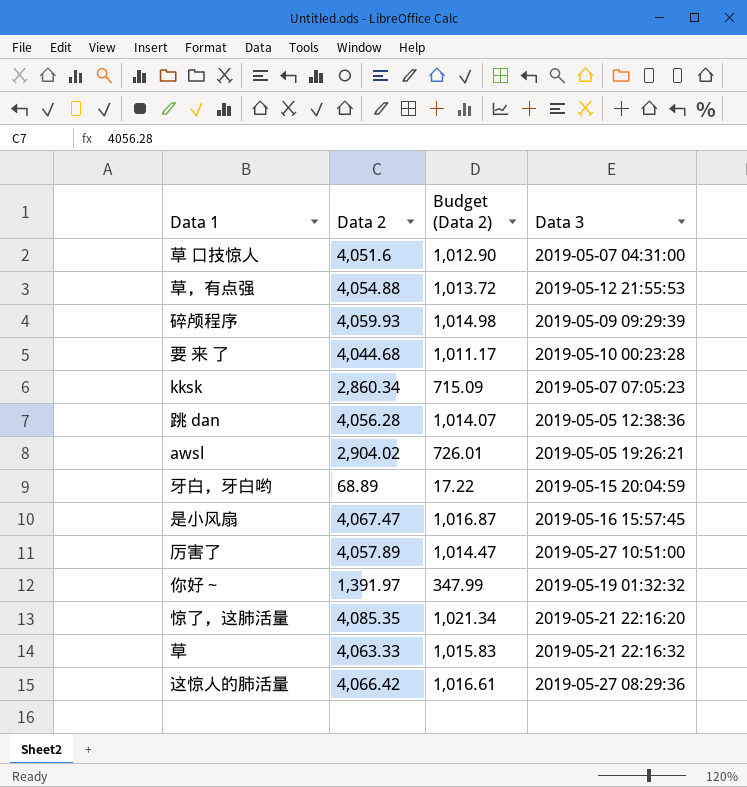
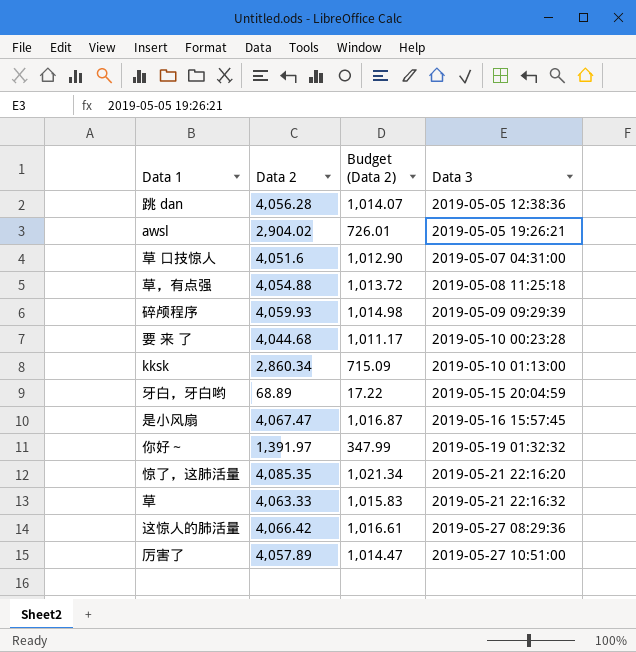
row order: none -> Data 3 ascending
草，有点强 | Data 3: 2019-05-12 21:55:53 -> 2019-05-08 11:25:18
kksk | Data 3: 2019-05-07 07:05:23 -> 2019-05-10 01:13:00

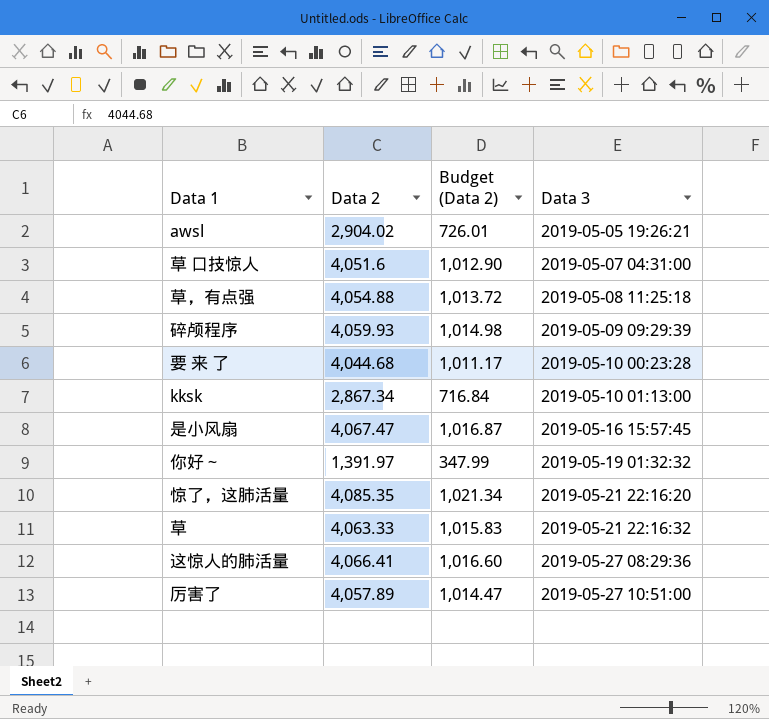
row 跳 dan: 4,056.28 | 1,014.07 | 2019-05-05 12:38:36 -> none
row 牙白，牙白哟: 68.89 | 17.22 | 2019-05-15 20:04:59 -> none
kksk | Data 2: 2,860.34 -> 2,867.34
kksk | Budget (Data 2): 715.09 -> 716.84
这惊人的肺活量 | Data 2: 4,066.42 -> 4,066.41
这惊人的肺活量 | Budget (Data 2): 1,016.61 -> 1,016.60

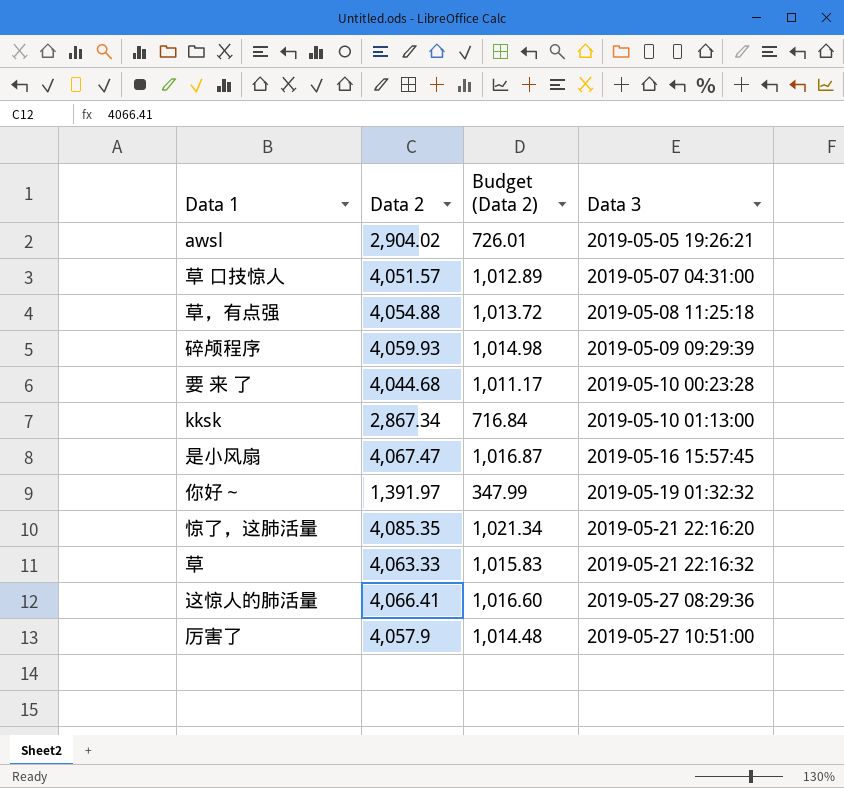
草 口技惊人 | Data 2: 4,051.6 -> 4,051.57
草 口技惊人 | Budget (Data 2): 1,012.90 -> 1,012.89
厉害了 | Data 2: 4,057.89 -> 4,057.9
厉害了 | Budget (Data 2): 1,014.47 -> 1,014.48

